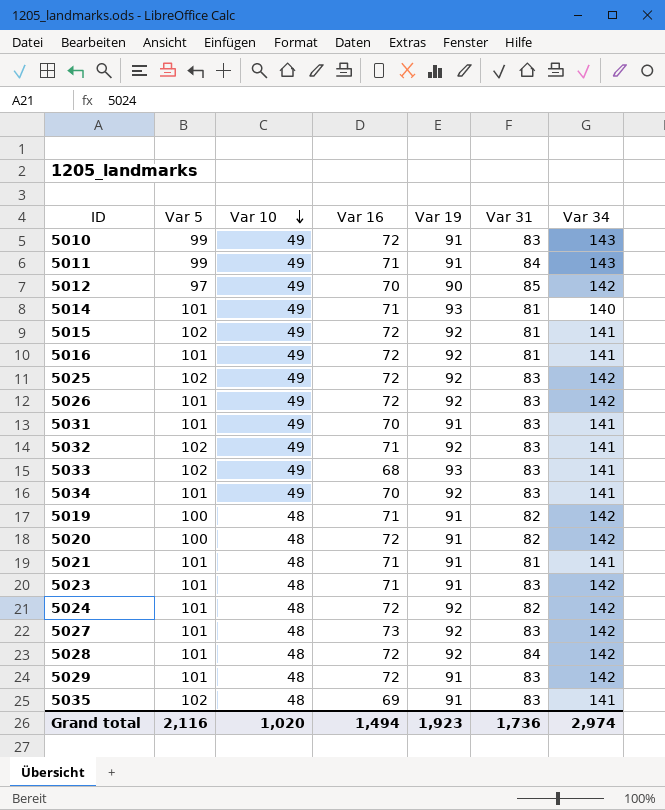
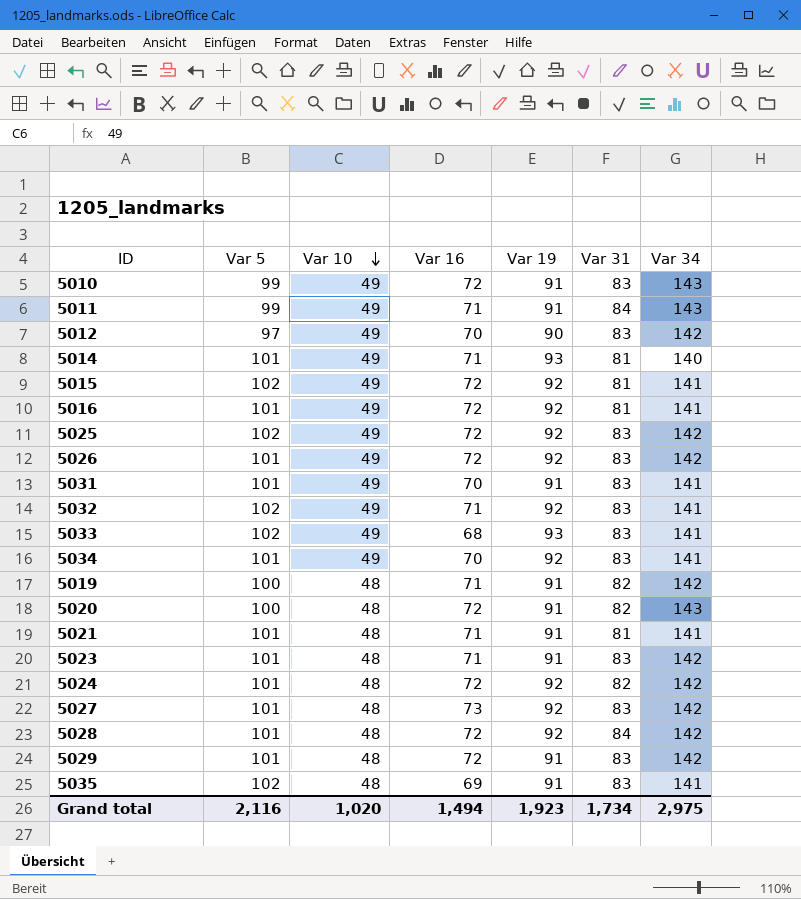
5012 | Var 31: 85 -> 83
5020 | Var 34: 142 -> 143
Grand total | Var 31: 1,736 -> 1,734
Grand total | Var 34: 2,974 -> 2,975

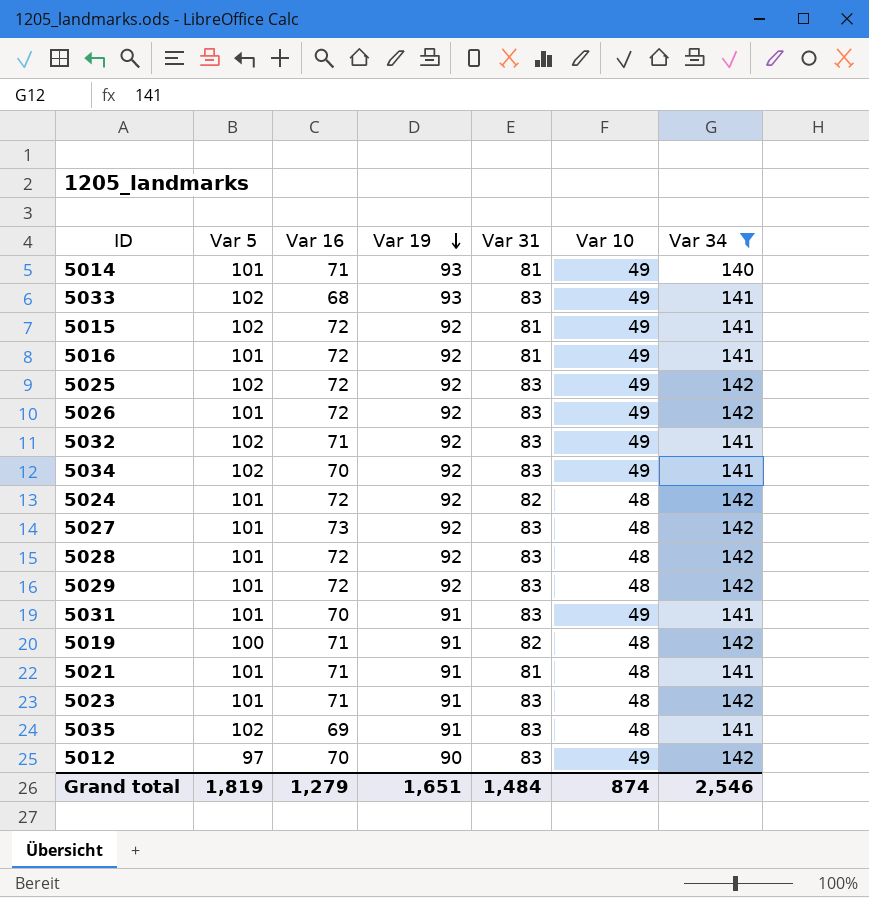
filter: none -> Var 34 != 143
row order: Var 10 descending -> Var 19 descending
column Var 10 | position: 3 -> 6
5034 | Var 5: 101 -> 102
5028 | Var 31: 84 -> 83
5029 | Var 19: 91 -> 92
Grand total | Var 5: 2,116 -> 1,819
Grand total | Var 16: 1,494 -> 1,279
Grand total | Var 19: 1,923 -> 1,651
Grand total | Var 31: 1,734 -> 1,484
Grand total | Var 10: 1,020 -> 874
Grand total | Var 34: 2,975 -> 2,546

